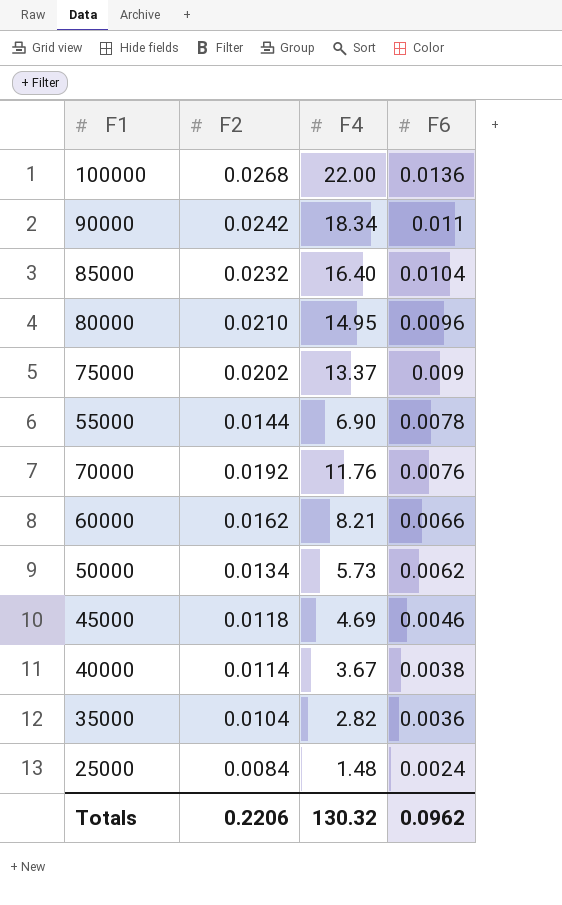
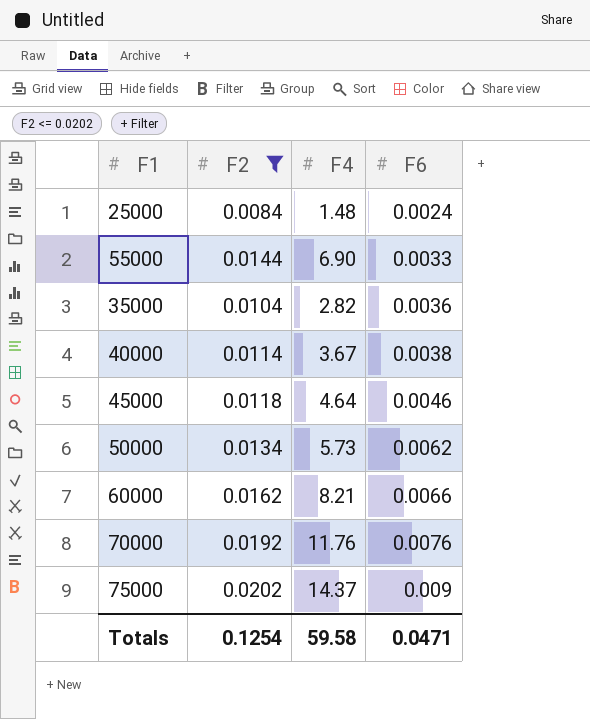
filter: none -> F2 <= 0.0202
row order: F6 descending -> F6 ascending
55000 | F6: 0.0078 -> 0.0033
45000 | F4: 4.69 -> 4.64
75000 | F4: 13.37 -> 14.37
Totals | F2: 0.2206 -> 0.1254
Totals | F4: 130.32 -> 59.58
Totals | F6: 0.0962 -> 0.0471

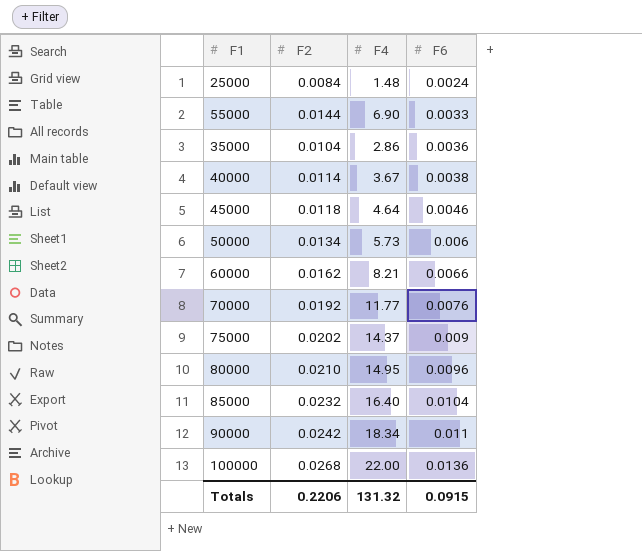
filter: F2 <= 0.0202 -> none
35000 | F4: 2.82 -> 2.86
50000 | F6: 0.0062 -> 0.006
70000 | F4: 11.76 -> 11.77
Totals | F2: 0.1254 -> 0.2206
Totals | F4: 59.58 -> 131.32
Totals | F6: 0.0471 -> 0.0915

